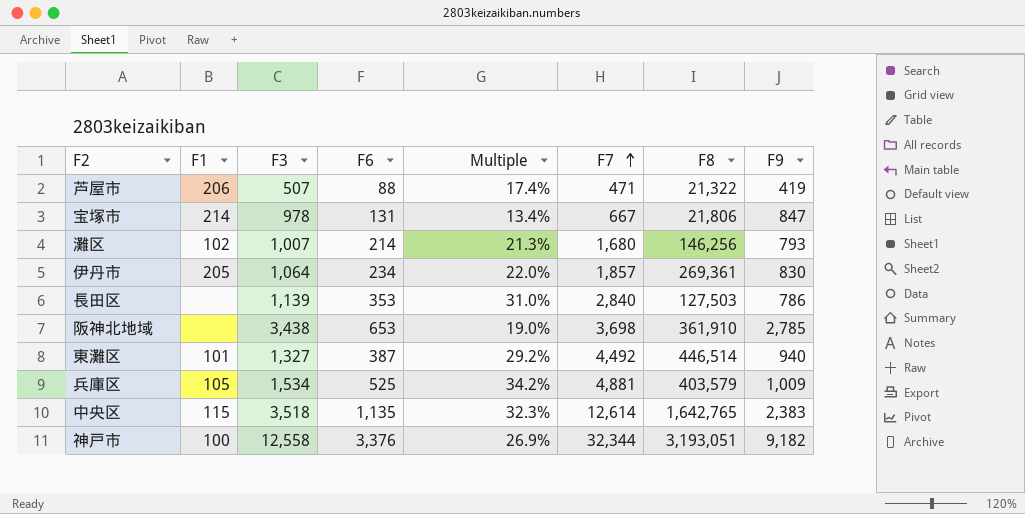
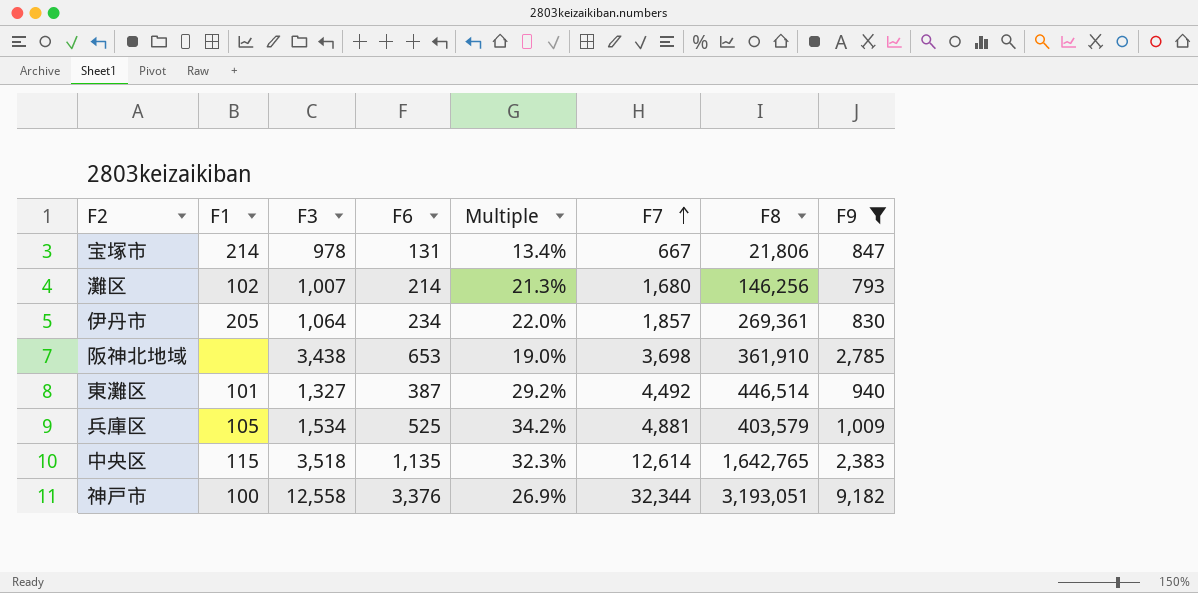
filter: none -> F9 >= 793

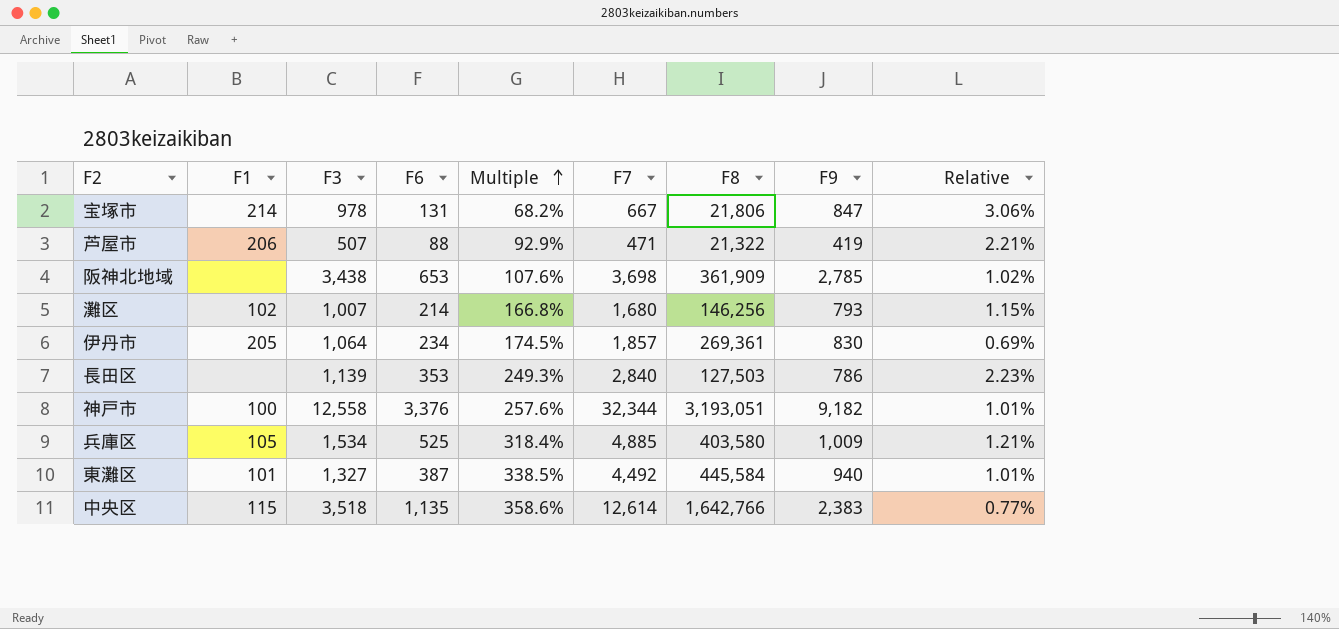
filter: F9 >= 793 -> none
row order: F7 ascending -> Multiple ascending
column Multiple | formula: [F6] / [F3] -> [F7] / [F3]
column Relative | formula: none -> [F7] / [F8]
阪神北地域 | F8: 361,910 -> 361,909
兵庫区 | F7: 4,881 -> 4,885
兵庫区 | F8: 403,579 -> 403,580
東灘区 | F8: 446,514 -> 445,584
中央区 | F8: 1,642,765 -> 1,642,766

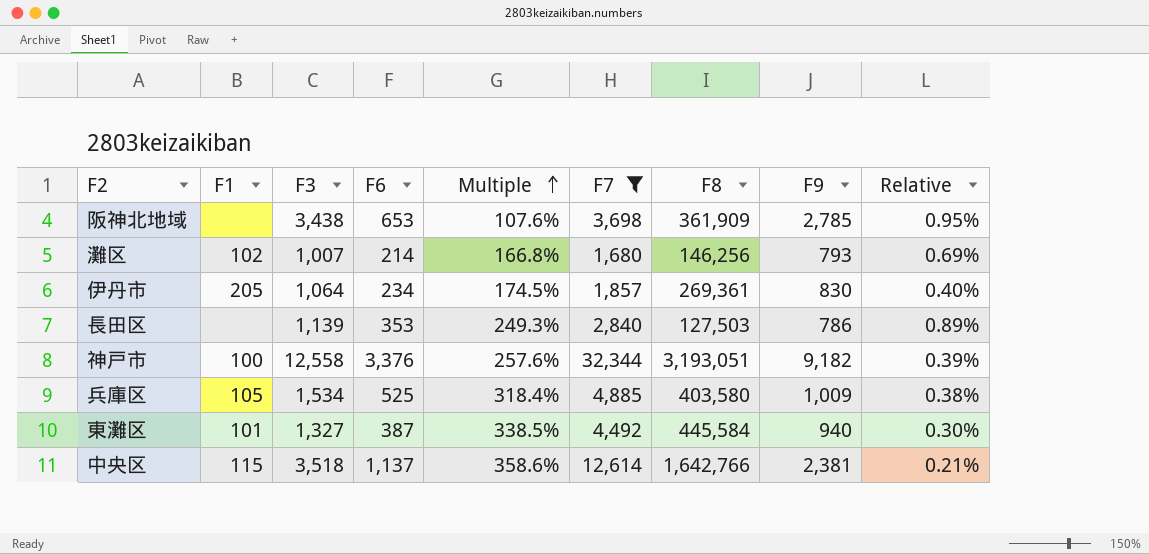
filter: none -> F7 >= 1,680
column Relative | formula: [F7] / [F8] -> [F3] / [F8]
中央区 | F6: 1,135 -> 1,137
中央区 | F9: 2,383 -> 2,381

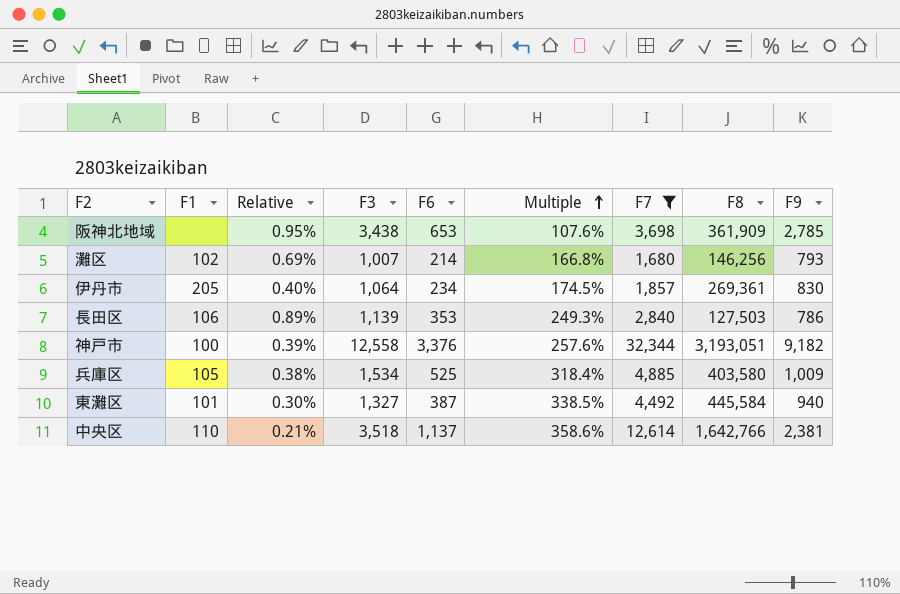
column Relative | position: 9 -> 3
長田区 | F1: none -> 106
中央区 | F1: 115 -> 110

